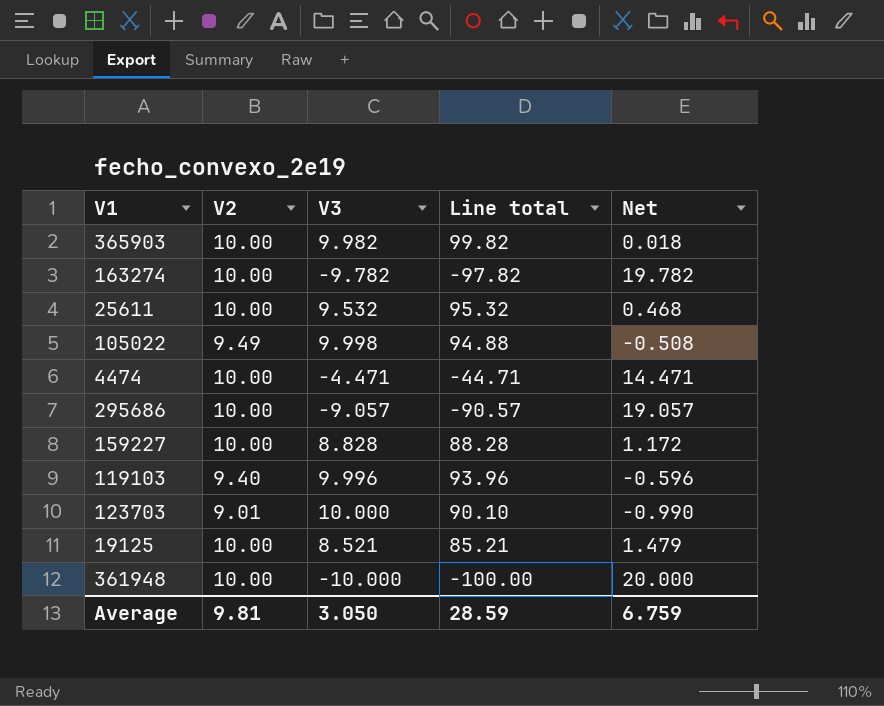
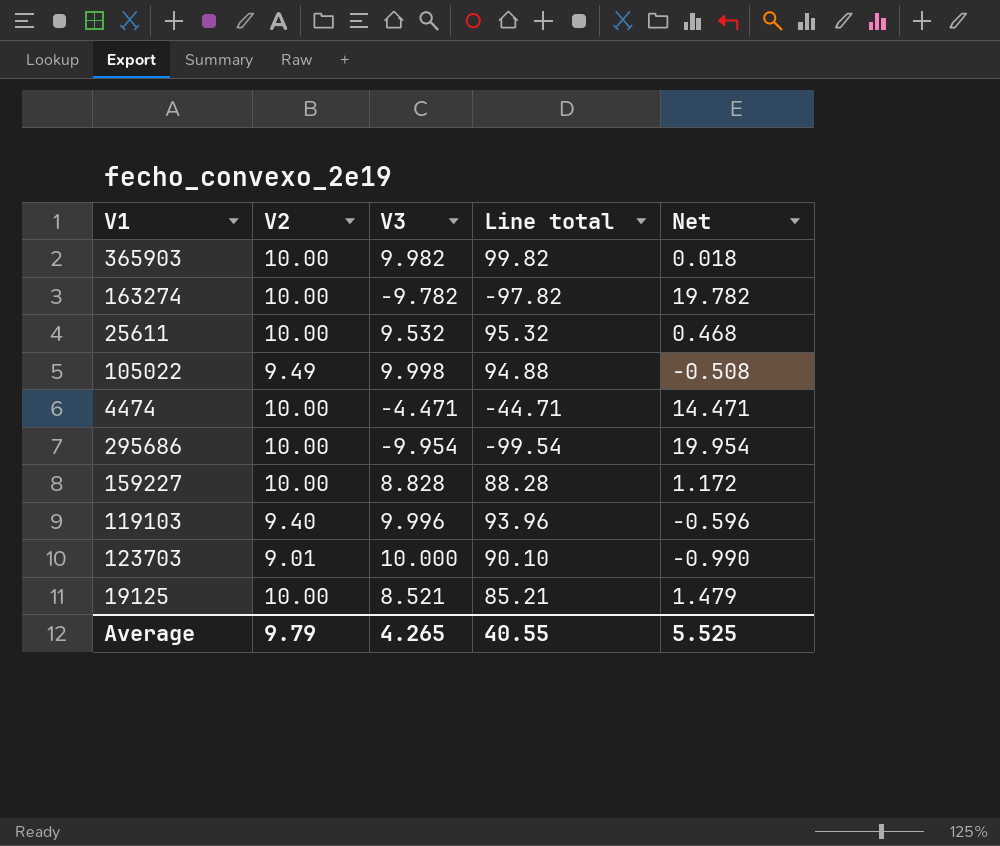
row 361948: 10.00 | -10.000 | -100.00 | 20.000 -> none
295686 | V3: -9.057 -> -9.954
295686 | Line total: -90.57 -> -99.54
295686 | Net: 19.057 -> 19.954
Average | V2: 9.81 -> 9.79
Average | V3: 3.050 -> 4.265
Average | Line total: 28.59 -> 40.55
Average | Net: 6.759 -> 5.525

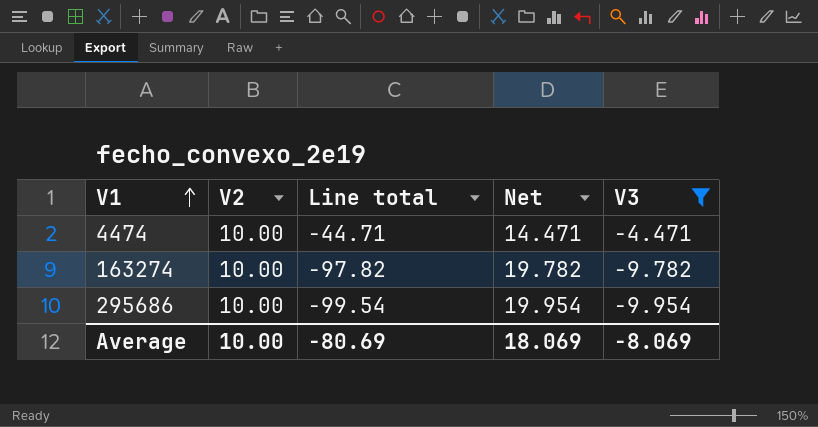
filter: none -> V3 <= -4.471
row order: none -> V1 ascending
column V3 | position: 3 -> 5
Average | V2: 9.79 -> 10.00
Average | Line total: 40.55 -> -80.69
Average | Net: 5.525 -> 18.069
Average | V3: 4.265 -> -8.069

